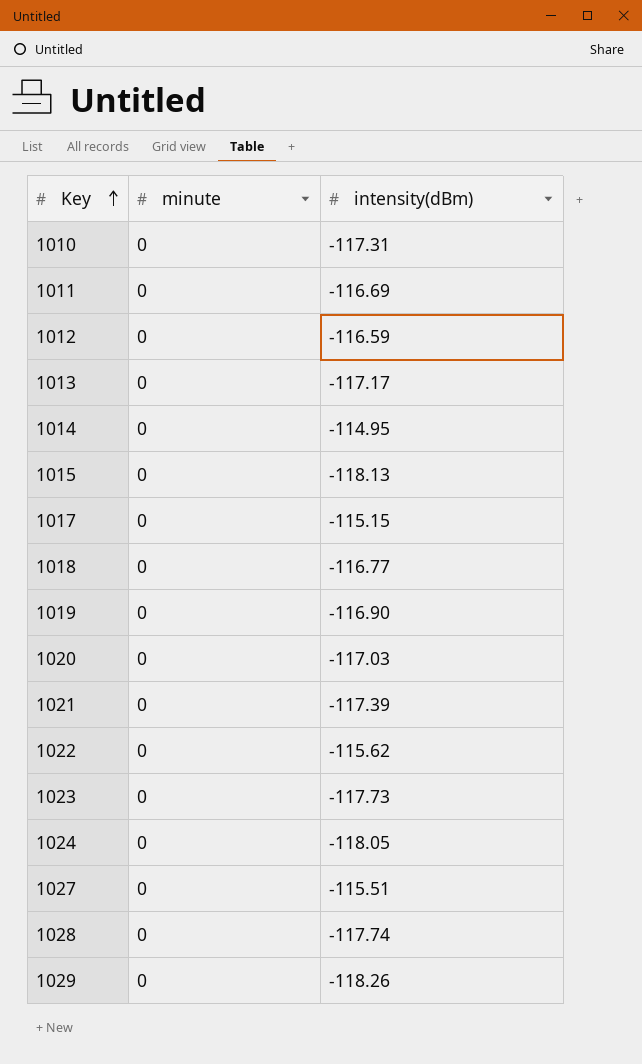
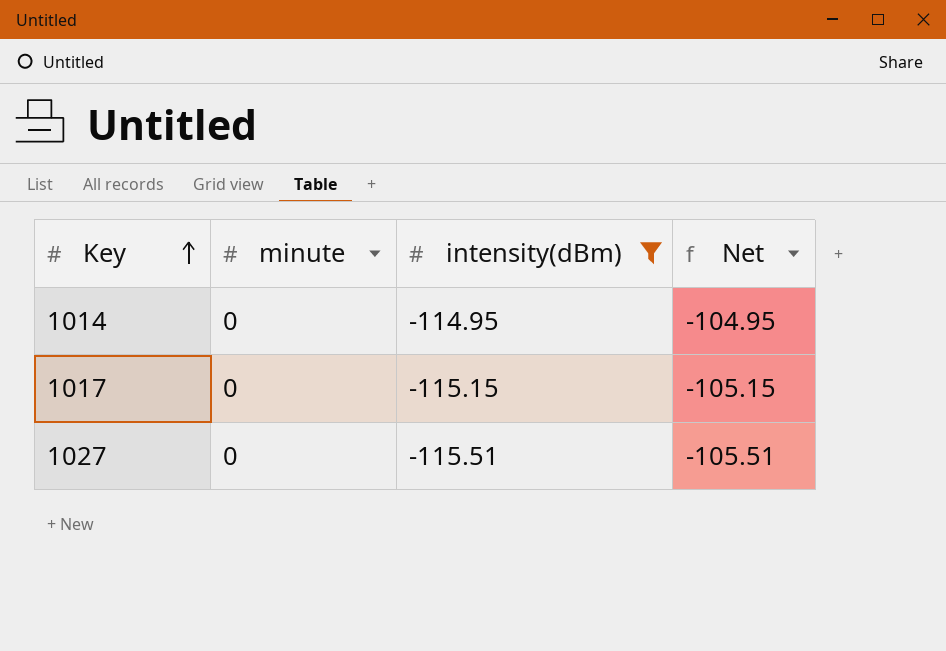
filter: none -> intensity(dBm) >= -115.51
column Net | formula: none -> [intensity(dBm)] + 10

